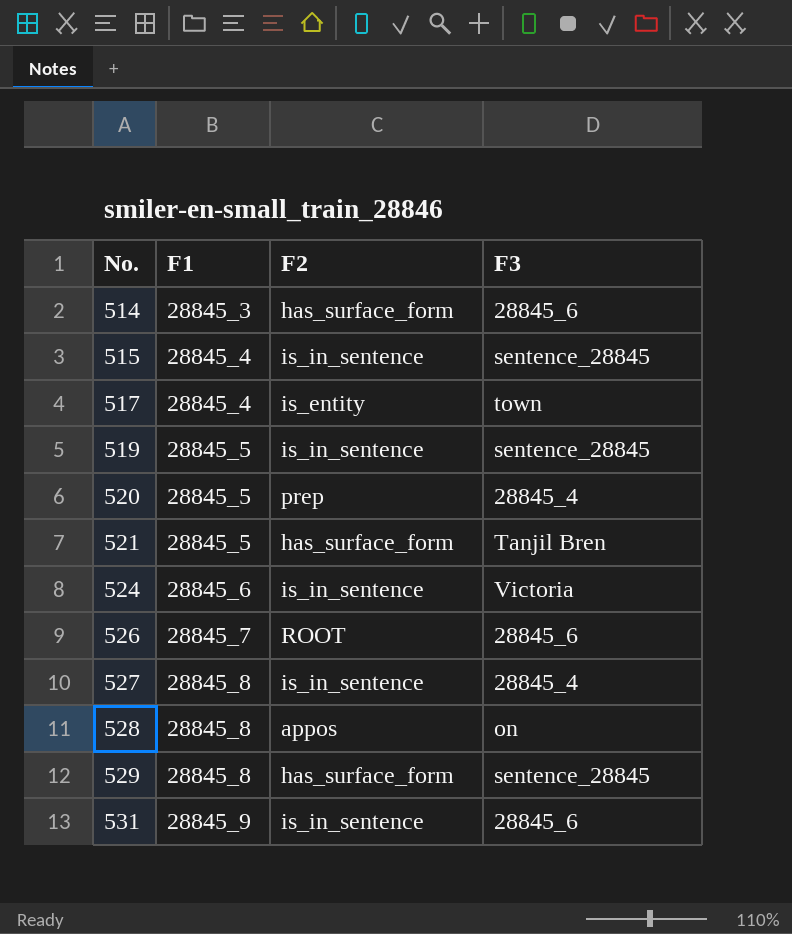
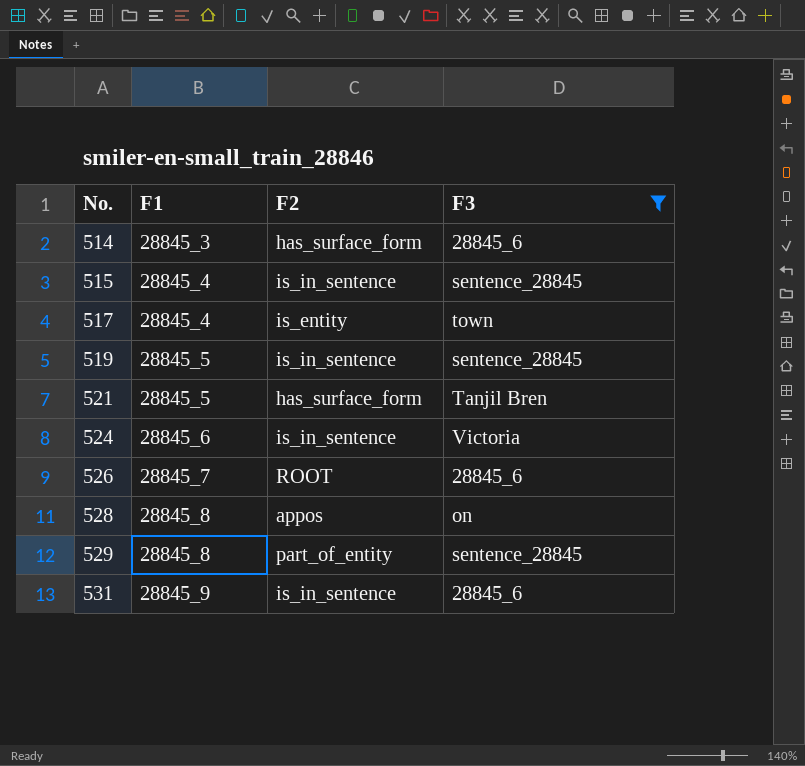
filter: none -> F3 != 28845_4
529 | F2: has_surface_form -> part_of_entity

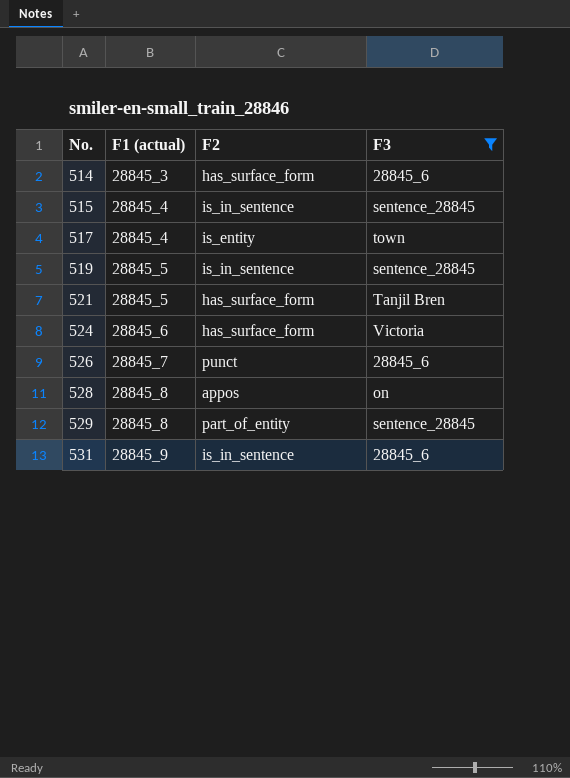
column name: F1 -> F1 (actual)
524 | F2: is_in_sentence -> has_surface_form
526 | F2: ROOT -> punct

